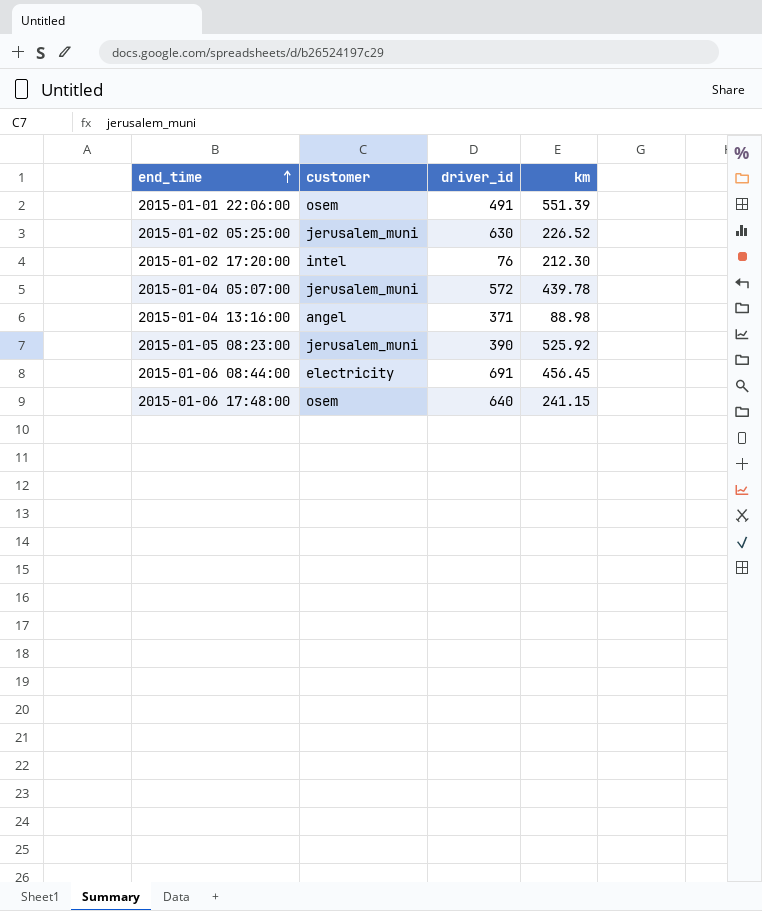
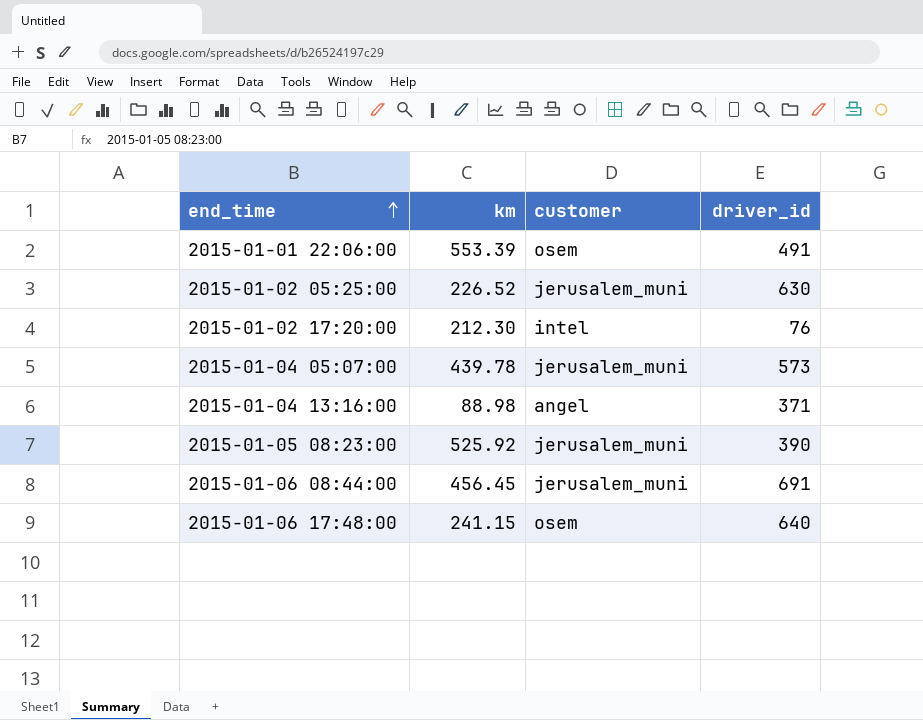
column km | position: 4 -> 2
2015-01-01 22:06:00 | km: 551.39 -> 553.39
2015-01-04 05:07:00 | driver_id: 572 -> 573
2015-01-06 08:44:00 | customer: electricity -> jerusalem_muni

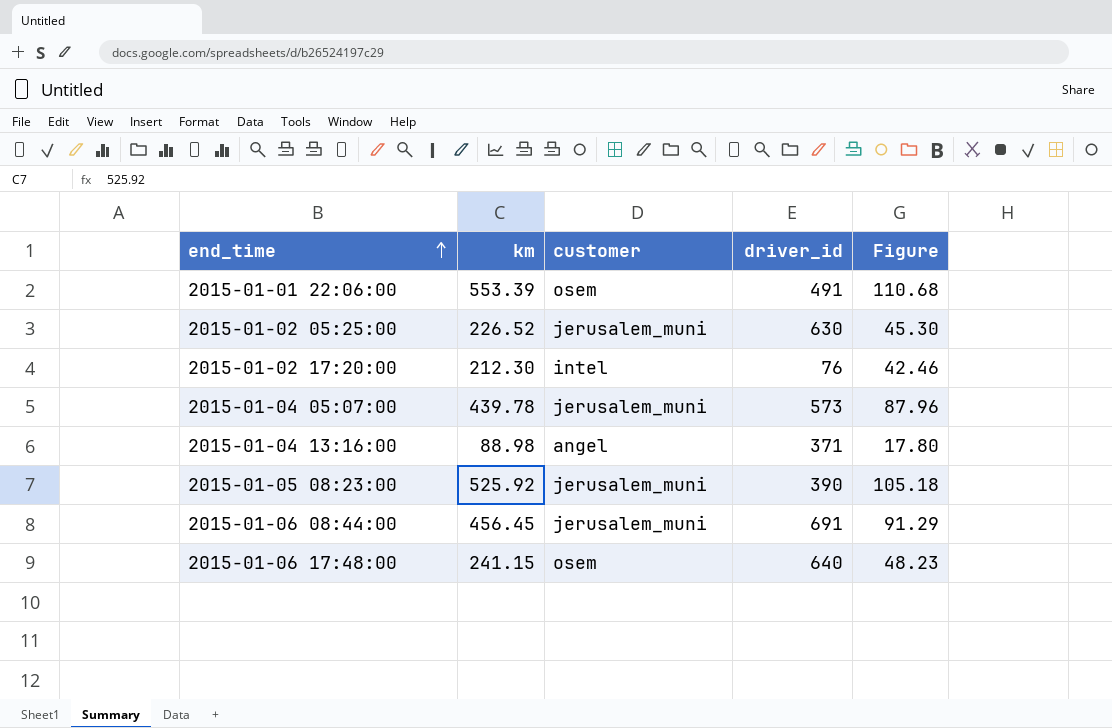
column Figure | formula: none -> [km] * 0.2

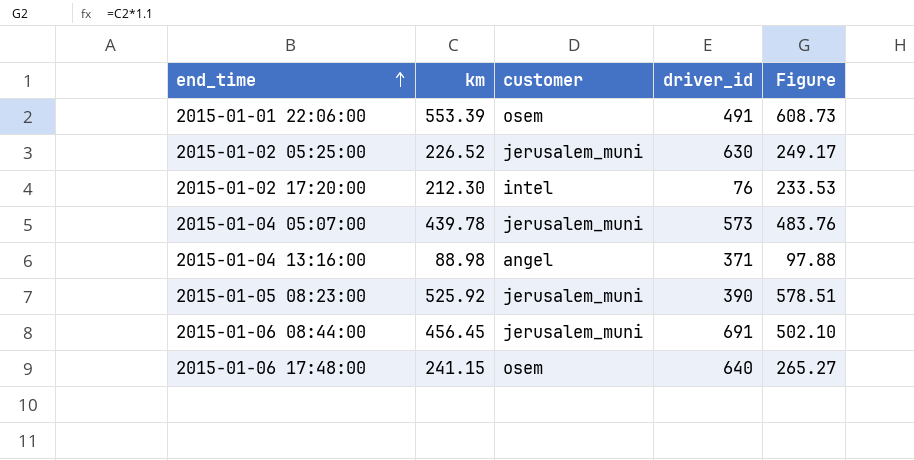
column Figure | formula: [km] * 0.2 -> [km] * 1.1

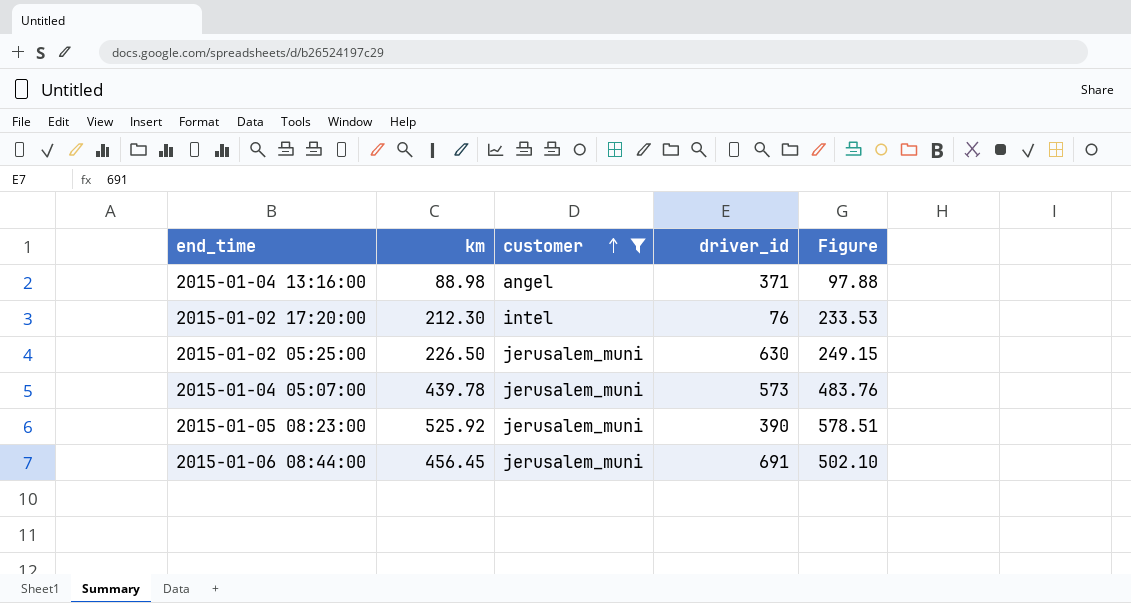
filter: none -> customer != osem
row order: end_time ascending -> customer ascending
2015-01-02 05:25:00 | km: 226.52 -> 226.50
2015-01-02 05:25:00 | Figure: 249.17 -> 249.15

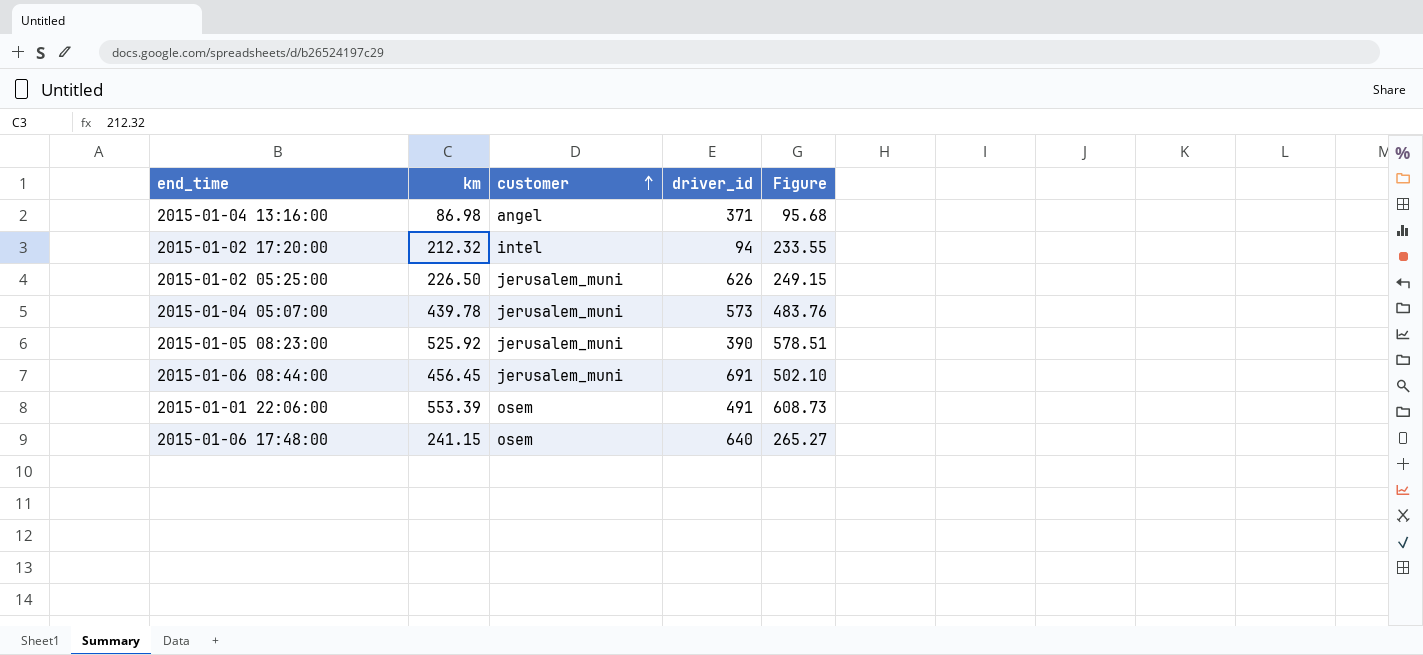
filter: customer != osem -> none
2015-01-04 13:16:00 | km: 88.98 -> 86.98
2015-01-04 13:16:00 | Figure: 97.88 -> 95.68
2015-01-02 17:20:00 | km: 212.30 -> 212.32
2015-01-02 17:20:00 | driver_id: 76 -> 94
2015-01-02 17:20:00 | Figure: 233.53 -> 233.55
2015-01-02 05:25:00 | driver_id: 630 -> 626

